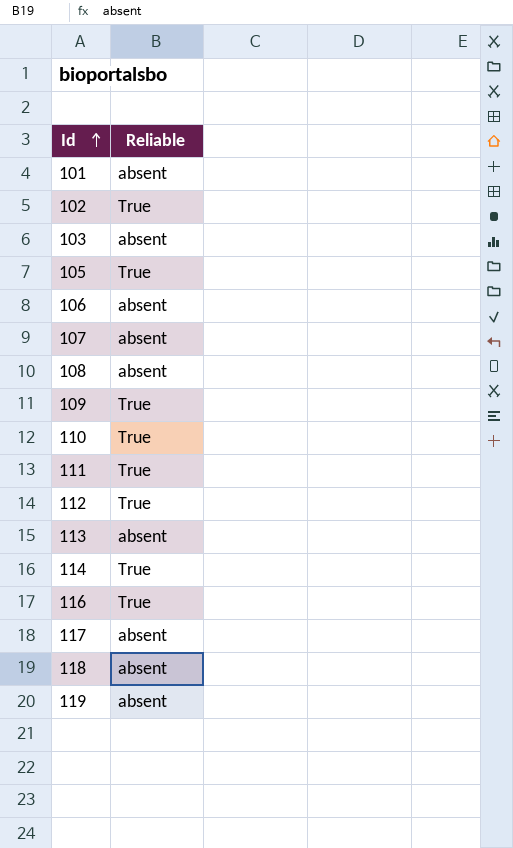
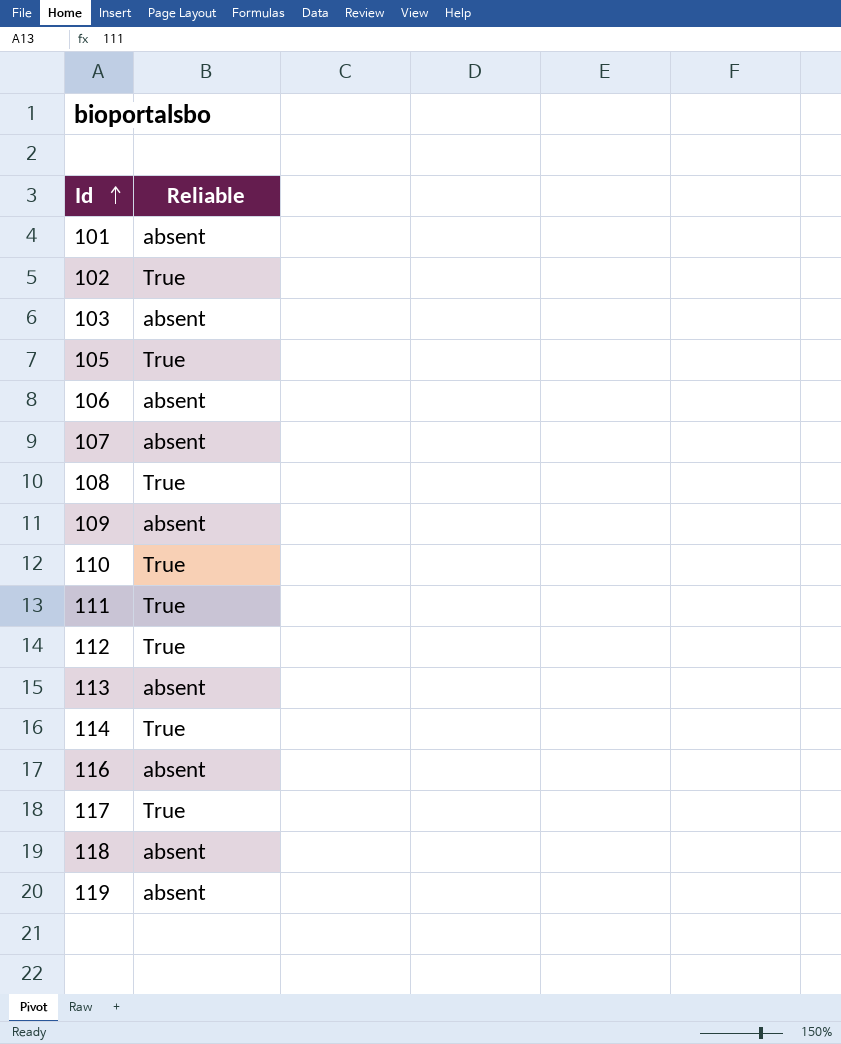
108 | Reliable: absent -> True
109 | Reliable: True -> absent
116 | Reliable: True -> absent
117 | Reliable: absent -> True

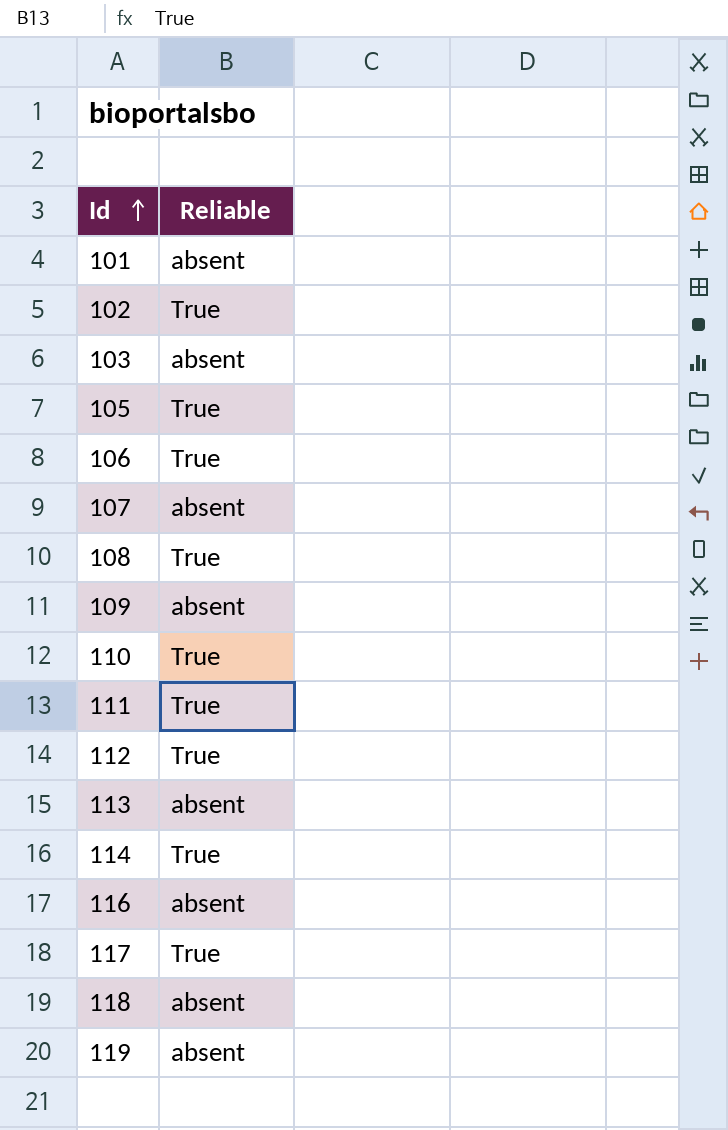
106 | Reliable: absent -> True

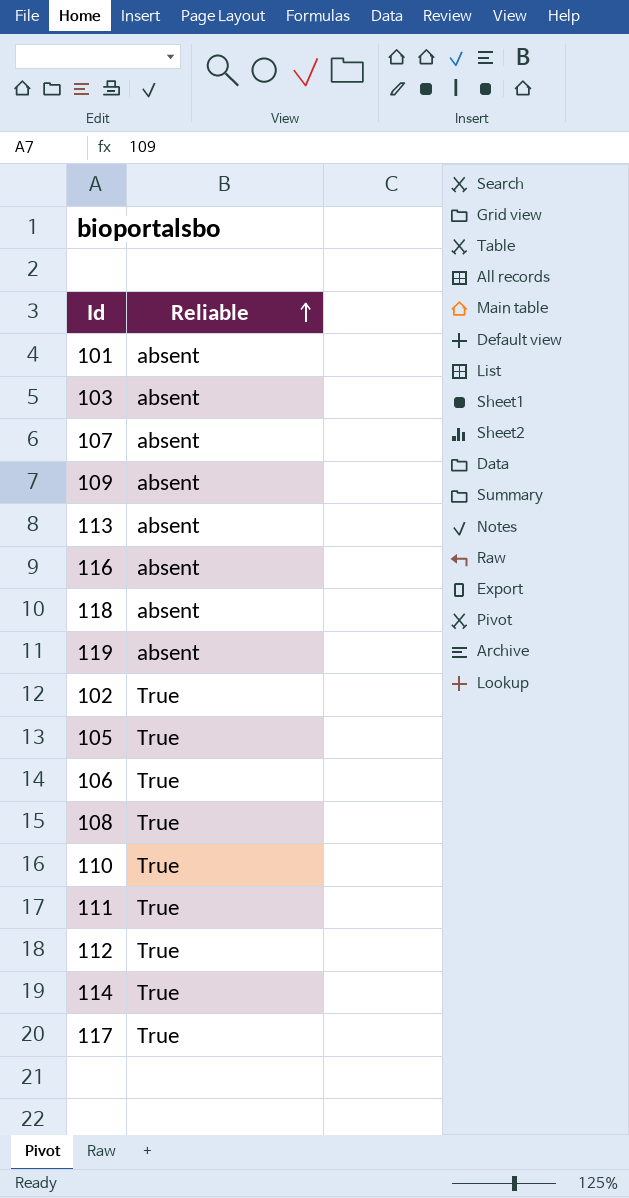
row order: Id ascending -> Reliable ascending

